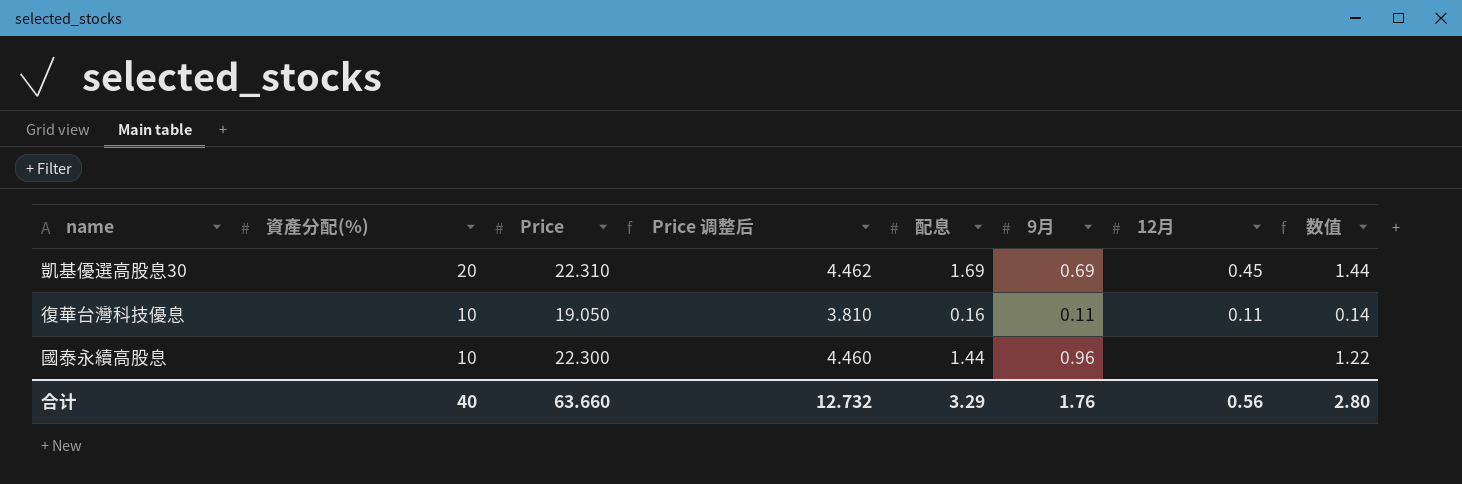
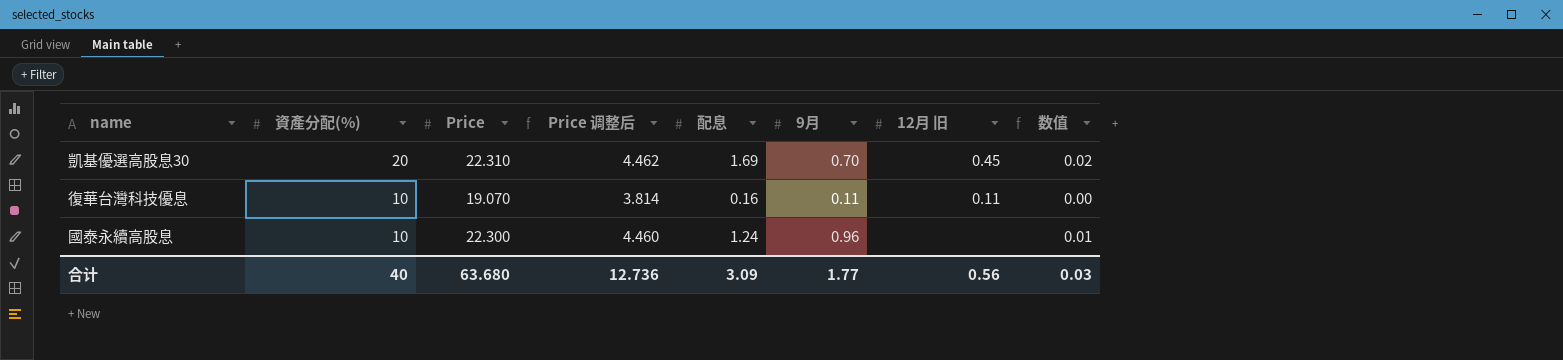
column name: 12月 -> 12月 旧
column 数值 | formula: [配息] * 0.85 -> [配息] * 0.01
凱基優選高股息30 | 9月: 0.69 -> 0.70
復華台灣科技優息 | Price: 19.050 -> 19.070
復華台灣科技優息 | Price 调整后: 3.810 -> 3.814
國泰永續高股息 | 配息: 1.44 -> 1.24
合计 | Price: 63.660 -> 63.680
合计 | Price 调整后: 12.732 -> 12.736
合计 | 配息: 3.29 -> 3.09
合计 | 9月: 1.76 -> 1.77
合计 | 数值: 2.80 -> 0.03

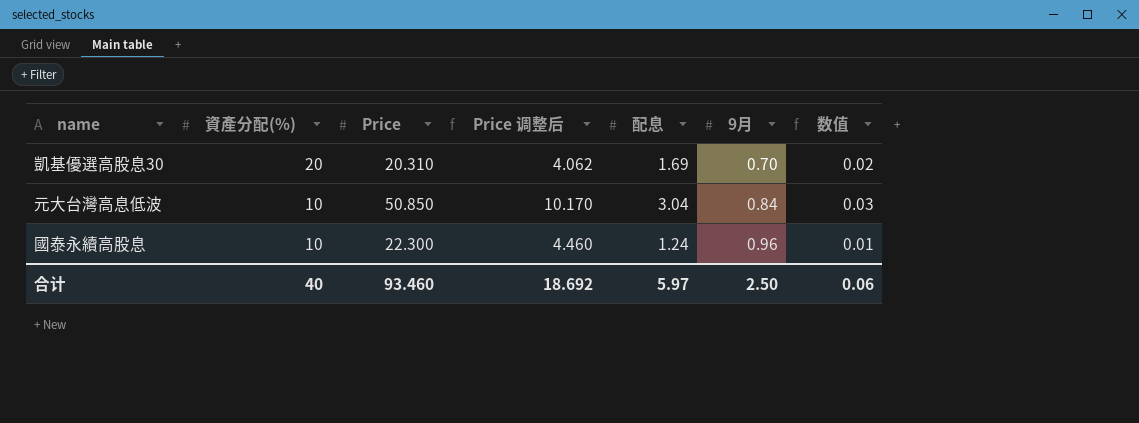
column 12月 旧 | position: 7 -> none
row 復華台灣科技優息: 10 | 19.070 | 3.814 | 0.16 | 0.11 | 0.11 | 0.00 -> none
凱基優選高股息30 | Price: 22.310 -> 20.310
凱基優選高股息30 | Price 调整后: 4.462 -> 4.062
row 元大台灣高息低波: none -> 10 | 50.850 | 10.170 | 3.04 | 0.84 | 0.03
合计 | Price: 63.680 -> 93.460
合计 | Price 调整后: 12.736 -> 18.692
合计 | 配息: 3.09 -> 5.97
合计 | 9月: 1.77 -> 2.50
合计 | 数值: 0.03 -> 0.06

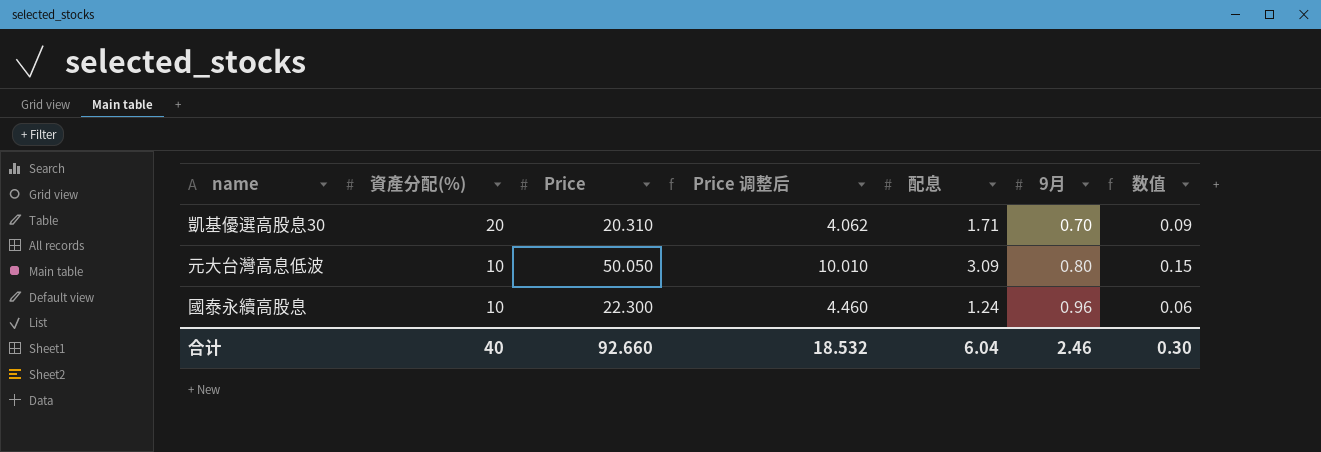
column 数值 | formula: [配息] * 0.01 -> [配息] * 0.05
凱基優選高股息30 | 配息: 1.69 -> 1.71
元大台灣高息低波 | Price: 50.850 -> 50.050
元大台灣高息低波 | Price 调整后: 10.170 -> 10.010
元大台灣高息低波 | 配息: 3.04 -> 3.09
元大台灣高息低波 | 9月: 0.84 -> 0.80
合计 | Price: 93.460 -> 92.660
合计 | Price 调整后: 18.692 -> 18.532
合计 | 配息: 5.97 -> 6.04
合计 | 9月: 2.50 -> 2.46
合计 | 数值: 0.06 -> 0.30

